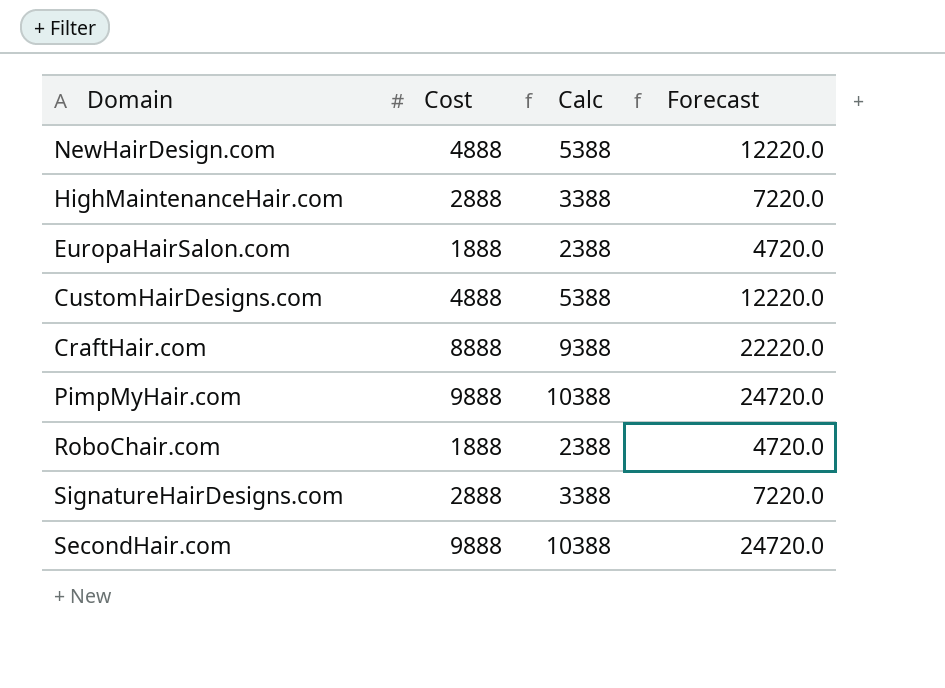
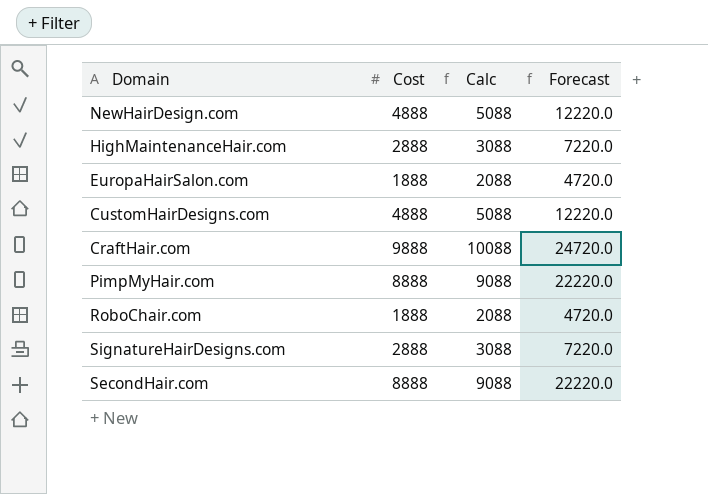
column Calc | formula: [Cost] + 500 -> [Cost] + 200
CraftHair.com | Cost: 8888 -> 9888
CraftHair.com | Forecast: 22220.0 -> 24720.0
PimpMyHair.com | Cost: 9888 -> 8888
PimpMyHair.com | Forecast: 24720.0 -> 22220.0
SecondHair.com | Cost: 9888 -> 8888
SecondHair.com | Forecast: 24720.0 -> 22220.0

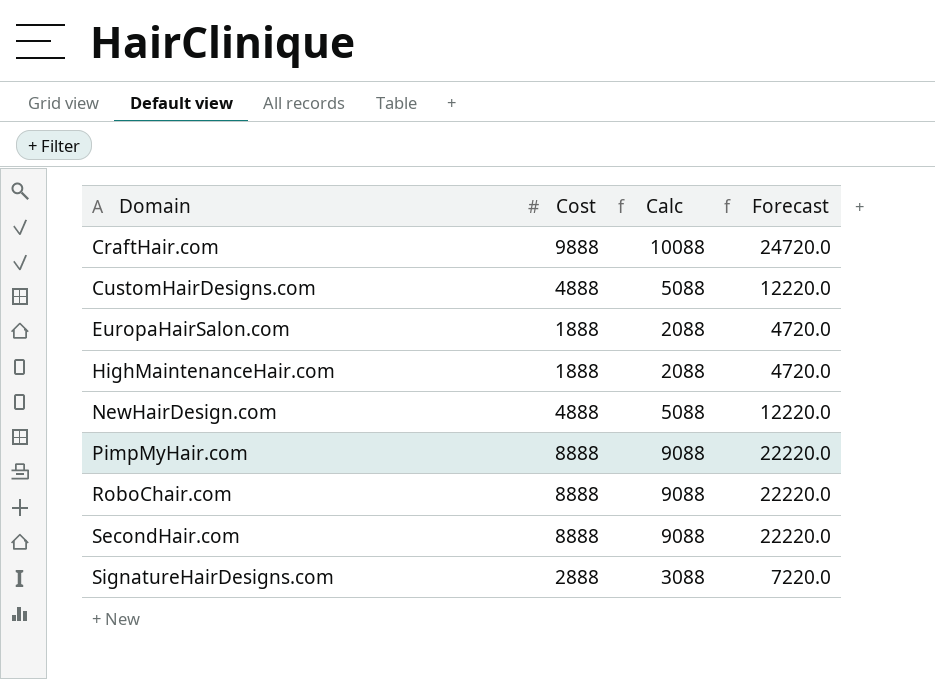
row order: none -> Domain ascending
HighMaintenanceHair.com | Cost: 2888 -> 1888
HighMaintenanceHair.com | Calc: 3088 -> 2088
HighMaintenanceHair.com | Forecast: 7220.0 -> 4720.0
RoboChair.com | Cost: 1888 -> 8888
RoboChair.com | Calc: 2088 -> 9088
RoboChair.com | Forecast: 4720.0 -> 22220.0

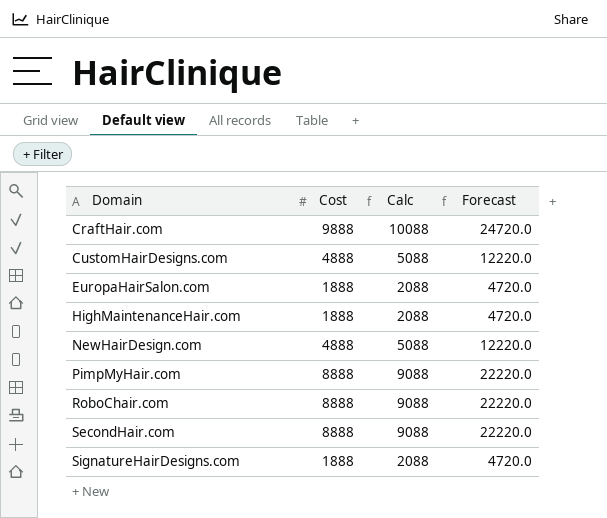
SignatureHairDesigns.com | Cost: 2888 -> 1888
SignatureHairDesigns.com | Calc: 3088 -> 2088
SignatureHairDesigns.com | Forecast: 7220.0 -> 4720.0

